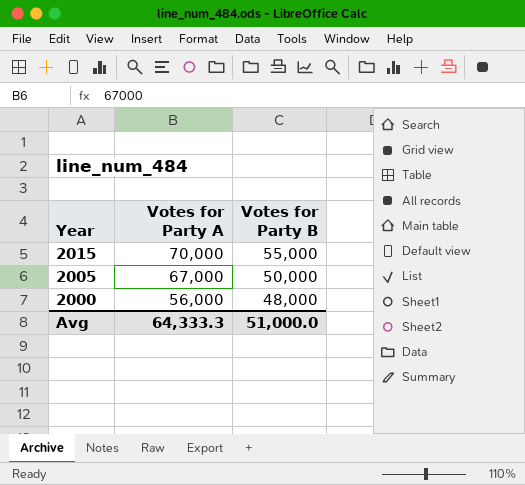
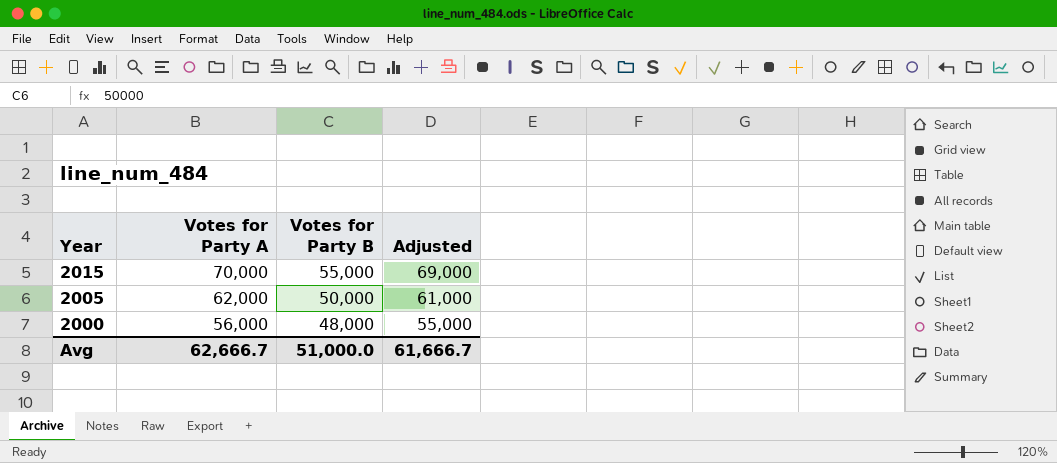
column Adjusted | formula: none -> [Votes for Party A] - 1000
2005 | Votes for Party A: 67,000 -> 62,000
Avg | Votes for Party A: 64,333.3 -> 62,666.7

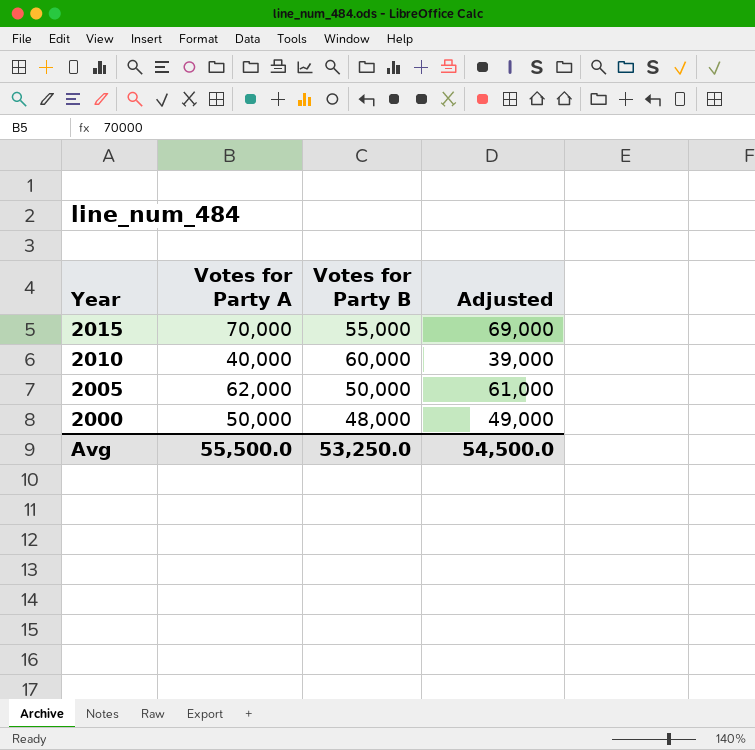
row 2010: none -> 40,000 | 60,000 | 39,000
2000 | Votes for Party A: 56,000 -> 50,000
2000 | Adjusted: 55,000 -> 49,000
Avg | Votes for Party A: 62,666.7 -> 55,500.0
Avg | Votes for Party B: 51,000.0 -> 53,250.0
Avg | Adjusted: 61,666.7 -> 54,500.0

